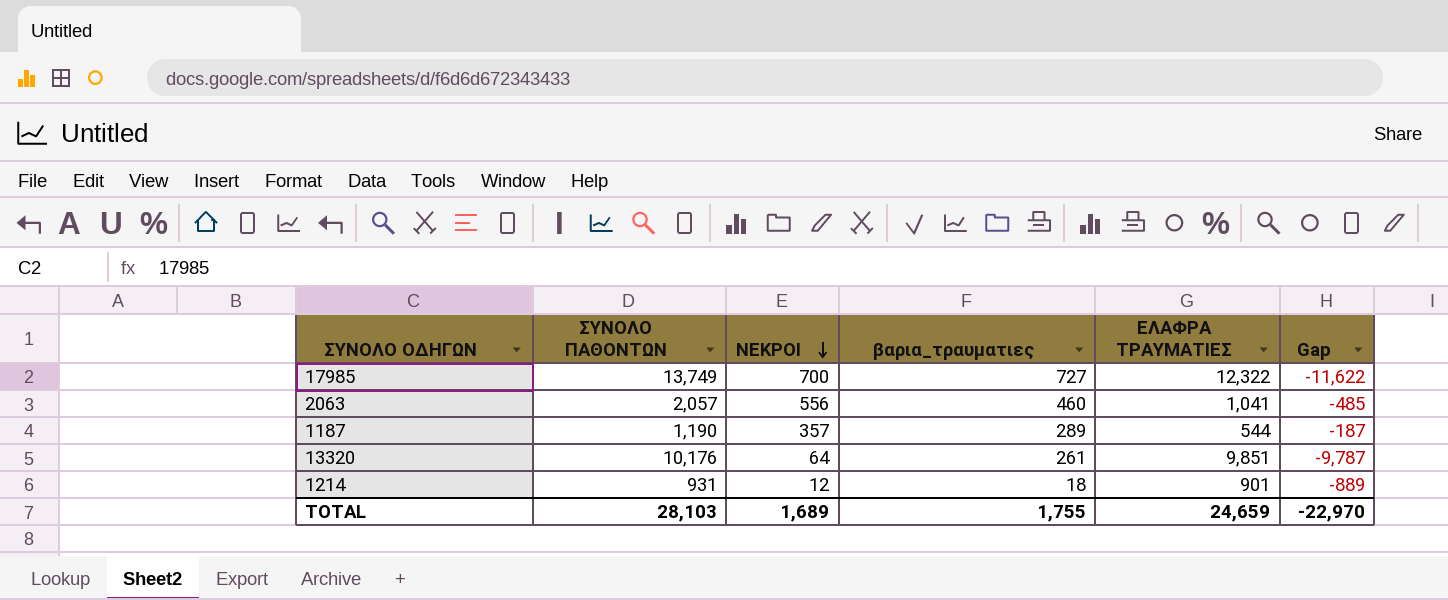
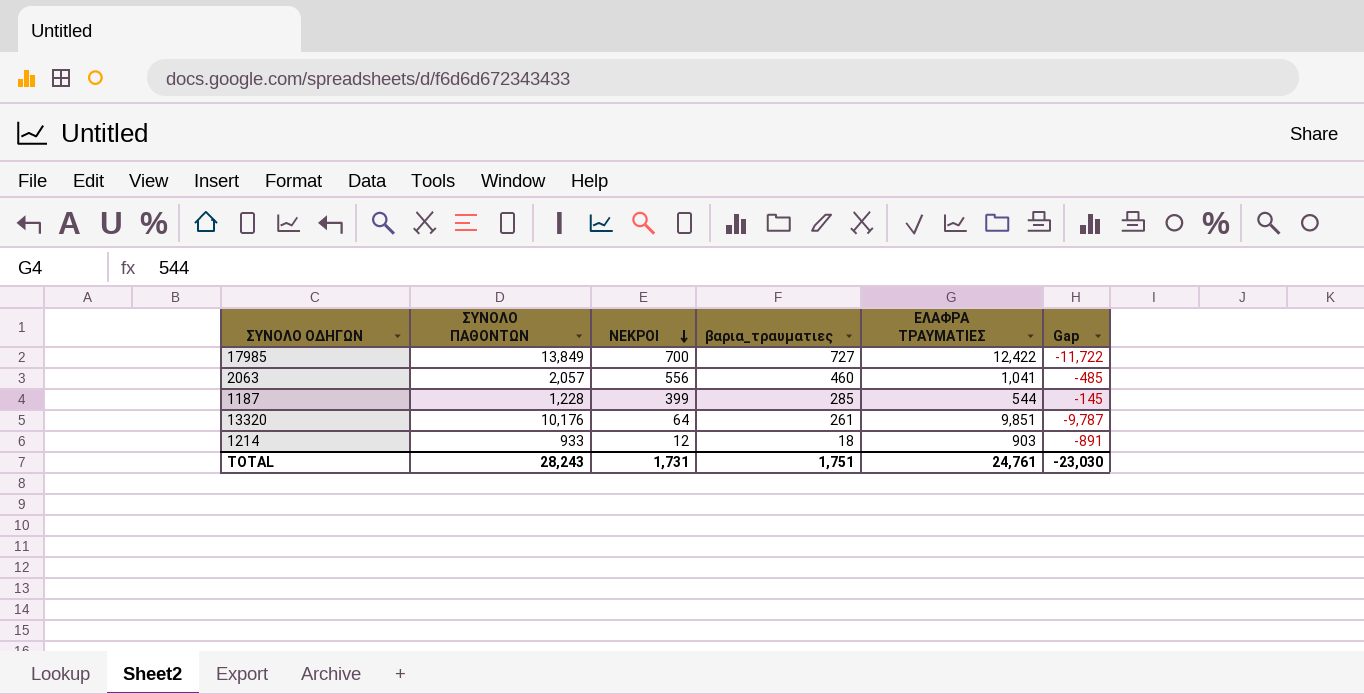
17985 | ΣΥΝΟΛΟ ΠΑΘΟΝΤΩΝ: 13,749 -> 13,849
17985 | ΕΛΑΦΡΑ ΤΡΑΥΜΑΤΙΕΣ: 12,322 -> 12,422
17985 | Gap: -11,622 -> -11,722
1187 | ΣΥΝΟΛΟ ΠΑΘΟΝΤΩΝ: 1,190 -> 1,228
1187 | ΝΕΚΡΟΙ: 357 -> 399
1187 | βαρια_τραυματιες: 289 -> 285
1187 | Gap: -187 -> -145
1214 | ΣΥΝΟΛΟ ΠΑΘΟΝΤΩΝ: 931 -> 933
1214 | ΕΛΑΦΡΑ ΤΡΑΥΜΑΤΙΕΣ: 901 -> 903
1214 | Gap: -889 -> -891
TOTAL | ΣΥΝΟΛΟ ΠΑΘΟΝΤΩΝ: 28,103 -> 28,243
TOTAL | ΝΕΚΡΟΙ: 1,689 -> 1,731
TOTAL | βαρια_τραυματιες: 1,755 -> 1,751
TOTAL | ΕΛΑΦΡΑ ΤΡΑΥΜΑΤΙΕΣ: 24,659 -> 24,761
TOTAL | Gap: -22,970 -> -23,030

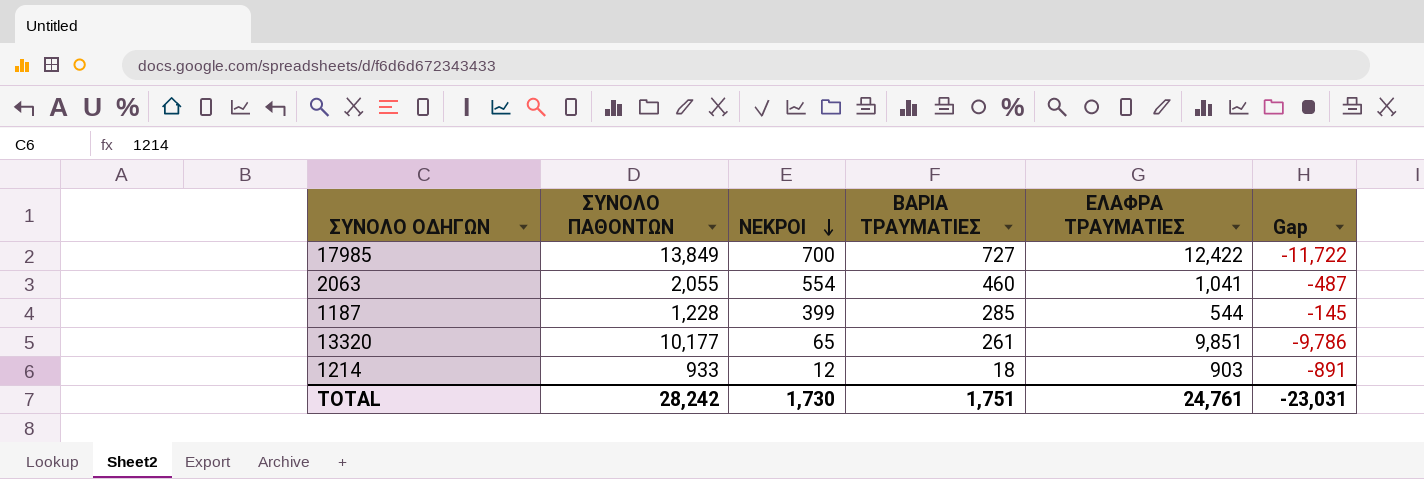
column name: βαρια_τραυματιες -> ΒΑΡΙΑ ΤΡΑΥΜΑΤΙΕΣ
2063 | ΣΥΝΟΛΟ ΠΑΘΟΝΤΩΝ: 2,057 -> 2,055
2063 | ΝΕΚΡΟΙ: 556 -> 554
2063 | Gap: -485 -> -487
13320 | ΣΥΝΟΛΟ ΠΑΘΟΝΤΩΝ: 10,176 -> 10,177
13320 | ΝΕΚΡΟΙ: 64 -> 65
13320 | Gap: -9,787 -> -9,786
TOTAL | ΣΥΝΟΛΟ ΠΑΘΟΝΤΩΝ: 28,243 -> 28,242
TOTAL | ΝΕΚΡΟΙ: 1,731 -> 1,730
TOTAL | Gap: -23,030 -> -23,031

